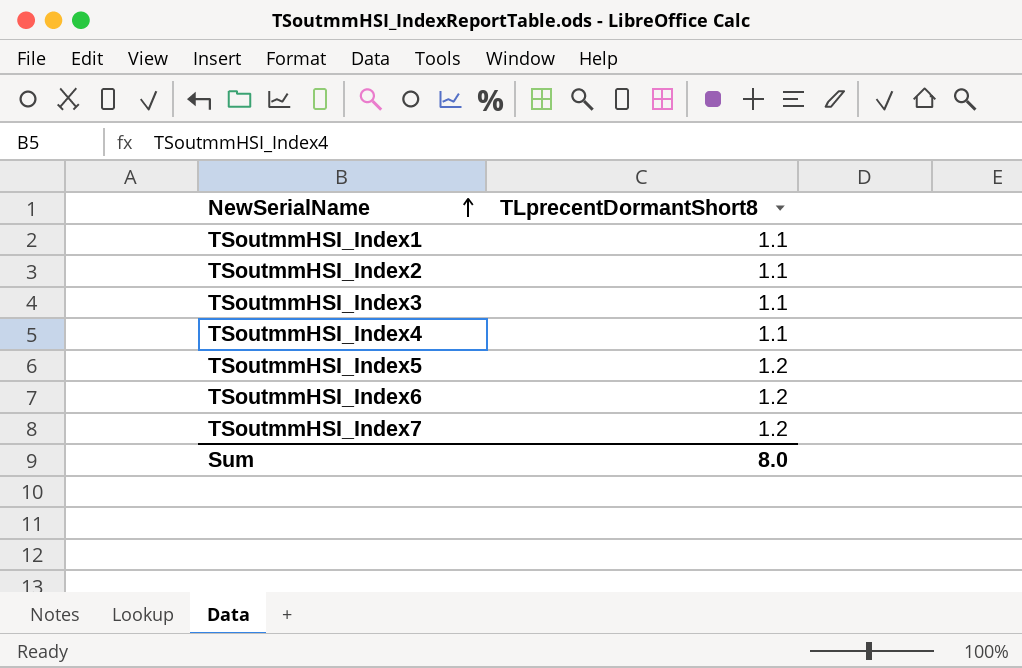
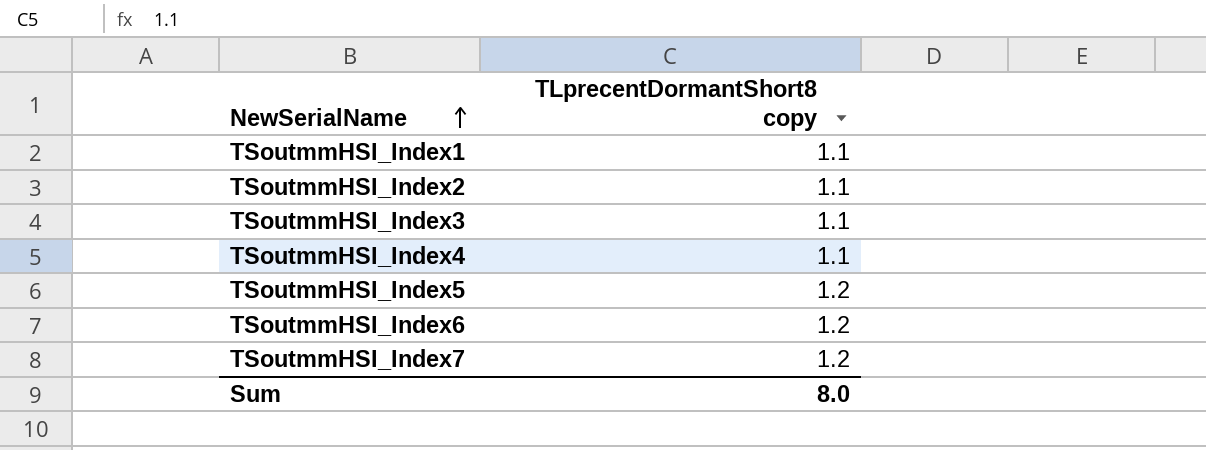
column name: TLprecentDormantShort8 -> TLprecentDormantShort8 copy

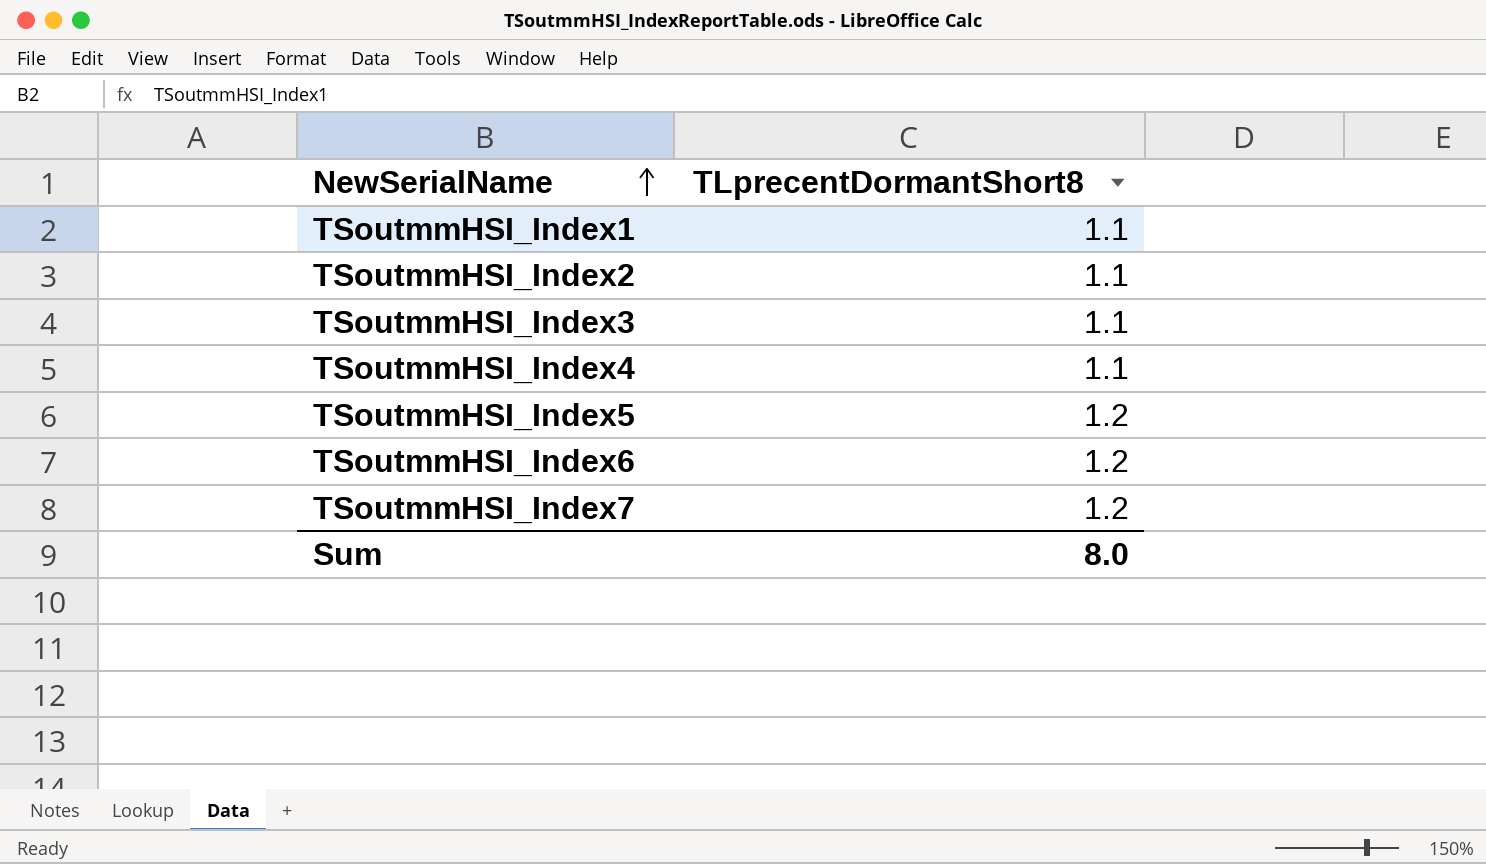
column name: TLprecentDormantShort8 copy -> TLprecentDormantShort8

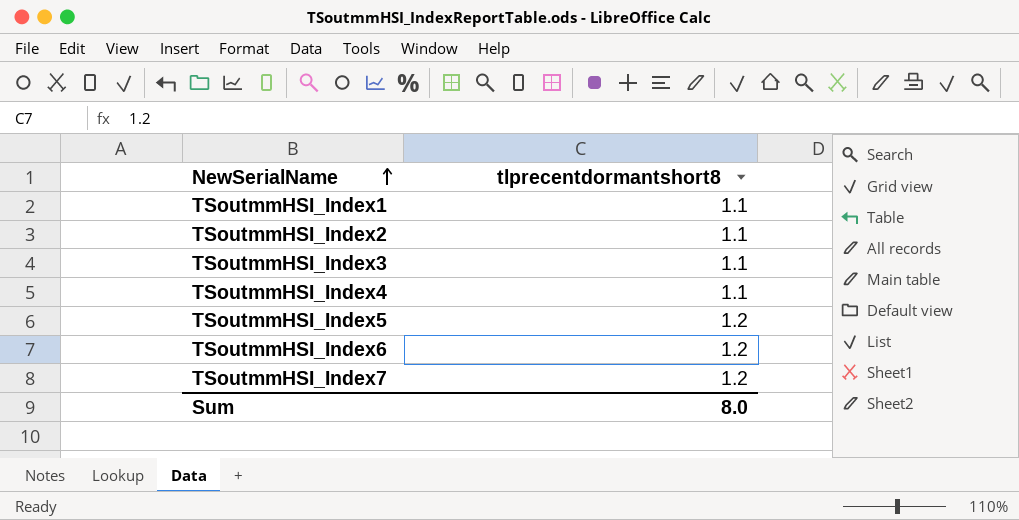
column name: TLprecentDormantShort8 -> tlprecentdormantshort8

